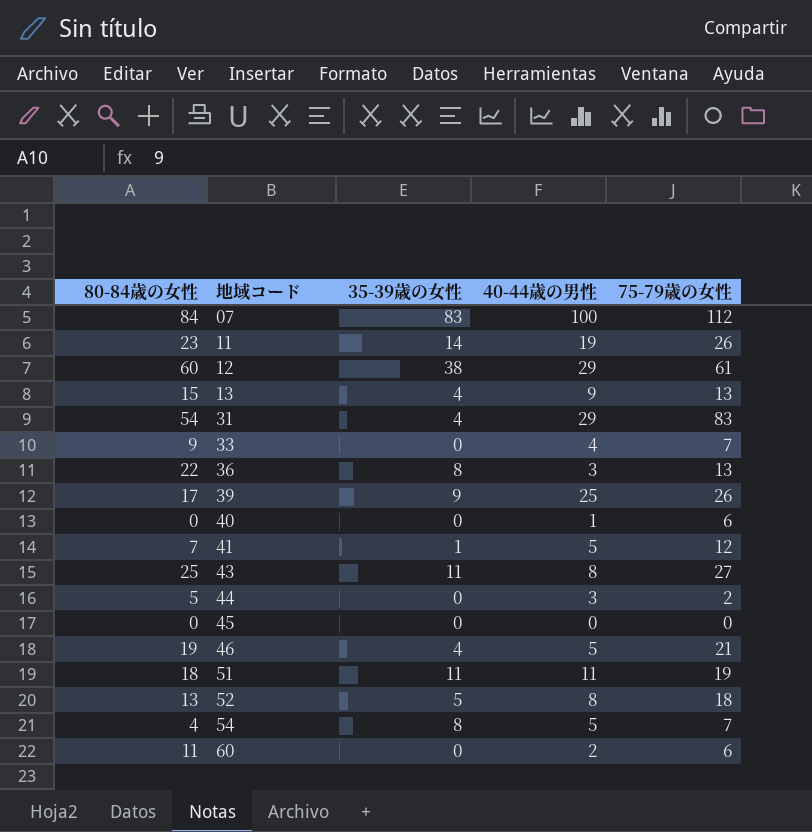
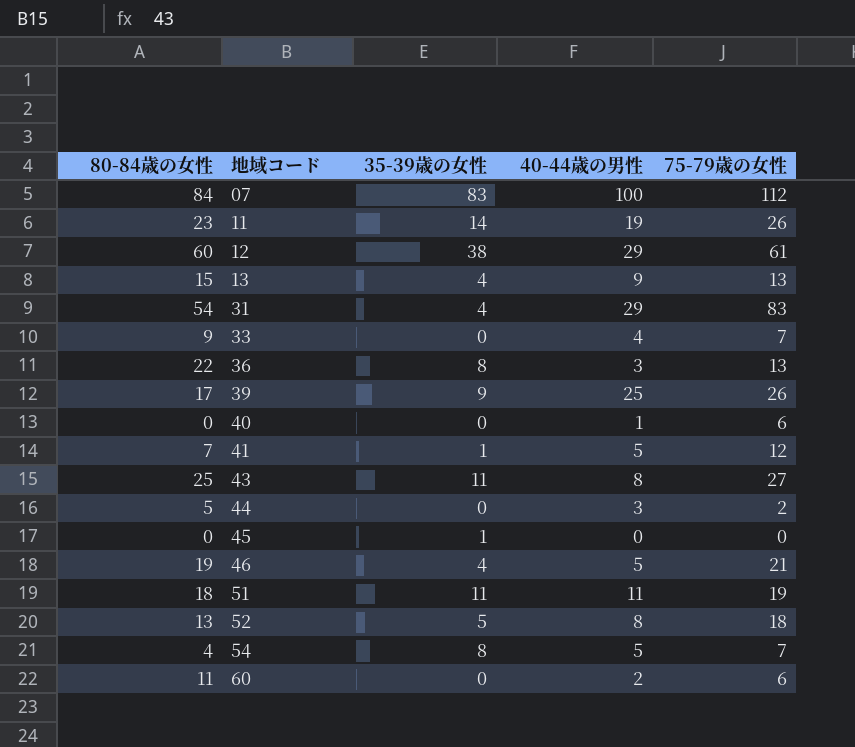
45 | 35-39歳の女性: 0 -> 1

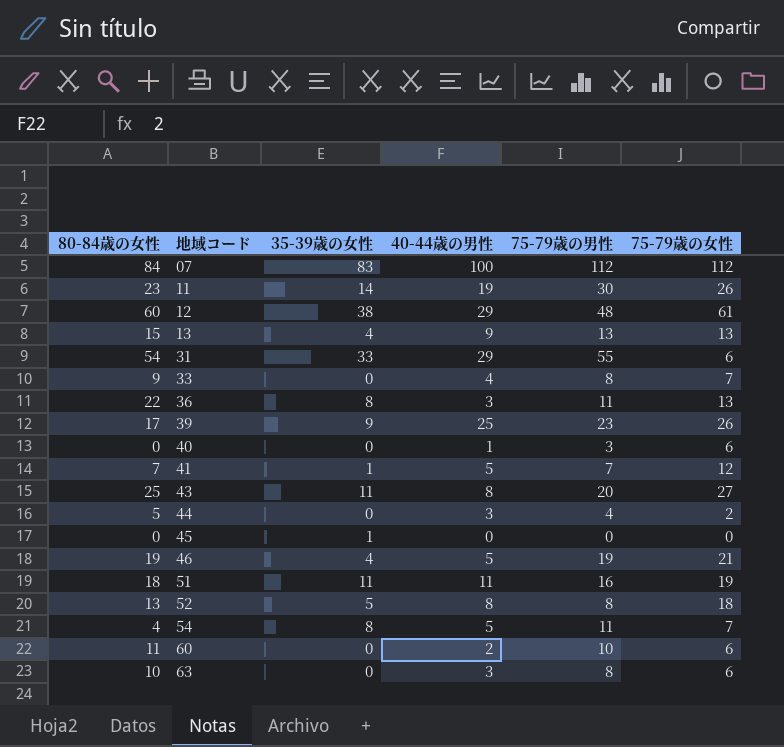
column 75-79歳の男性 | position: none -> 5
31 | 35-39歳の女性: 4 -> 33
31 | 75-79歳の女性: 83 -> 6
row 63: none -> 10 | 0 | 3 | 8 | 6

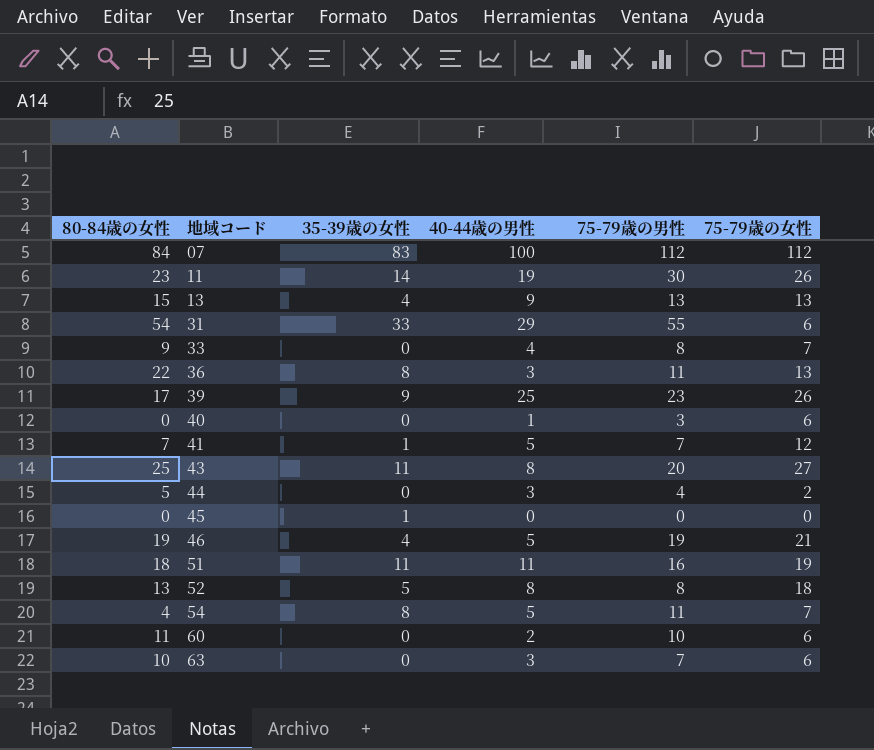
row 12: 60 | 38 | 29 | 48 | 61 -> none
63 | 75-79歳の男性: 8 -> 7

